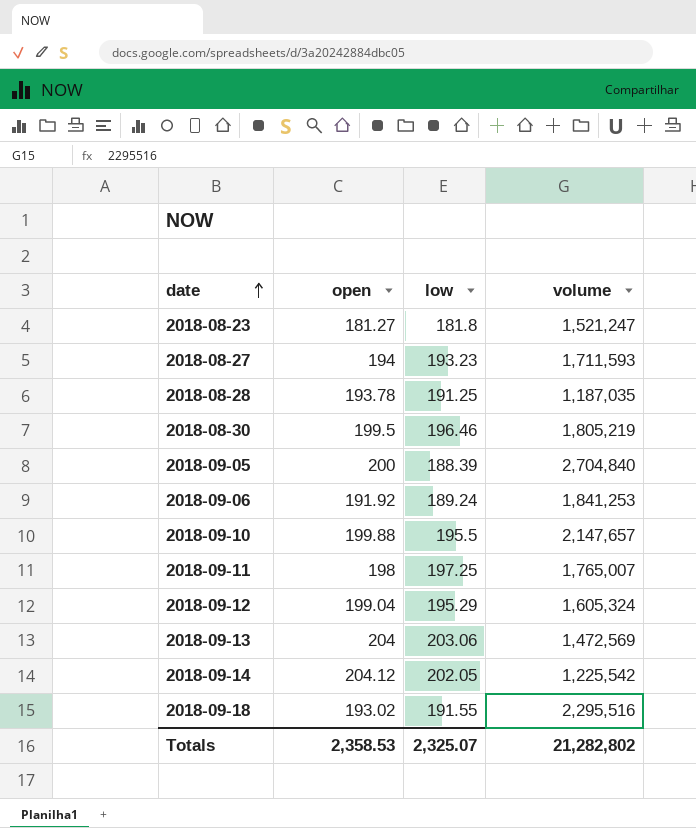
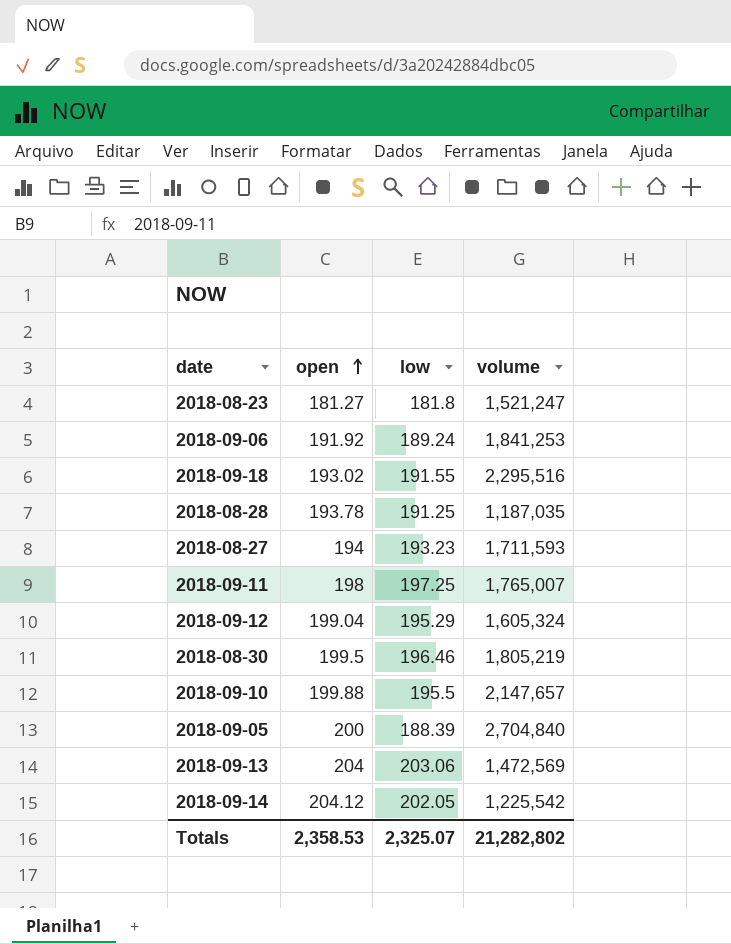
row order: date ascending -> open ascending

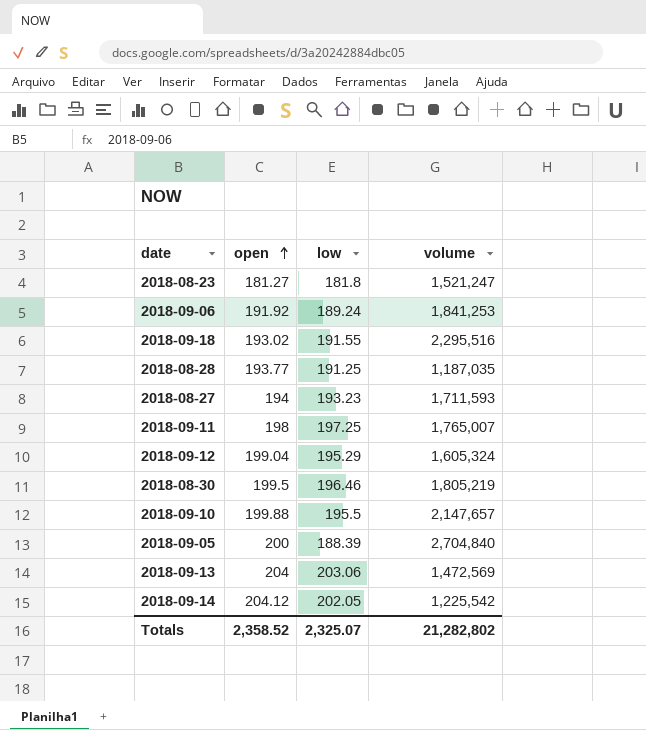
2018-08-28 | open: 193.78 -> 193.77
Totals | open: 2,358.53 -> 2,358.52

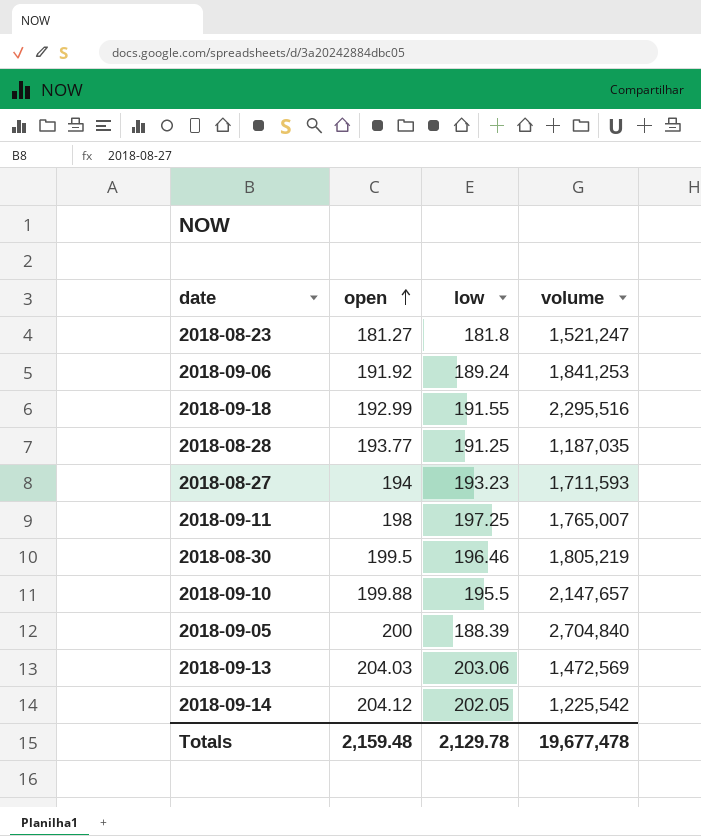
row 2018-09-12: 199.04 | 195.29 | 1,605,324 -> none
2018-09-18 | open: 193.02 -> 192.99
2018-09-13 | open: 204 -> 204.03
Totals | open: 2,358.52 -> 2,159.48
Totals | low: 2,325.07 -> 2,129.78
Totals | volume: 21,282,802 -> 19,677,478

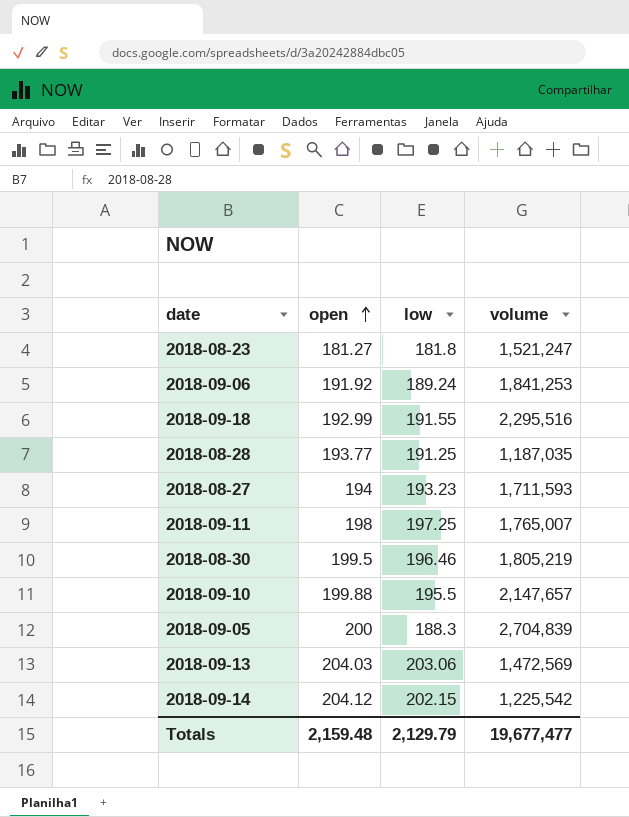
2018-09-05 | low: 188.39 -> 188.3
2018-09-05 | volume: 2,704,840 -> 2,704,839
2018-09-14 | low: 202.05 -> 202.15
Totals | low: 2,129.78 -> 2,129.79
Totals | volume: 19,677,478 -> 19,677,477

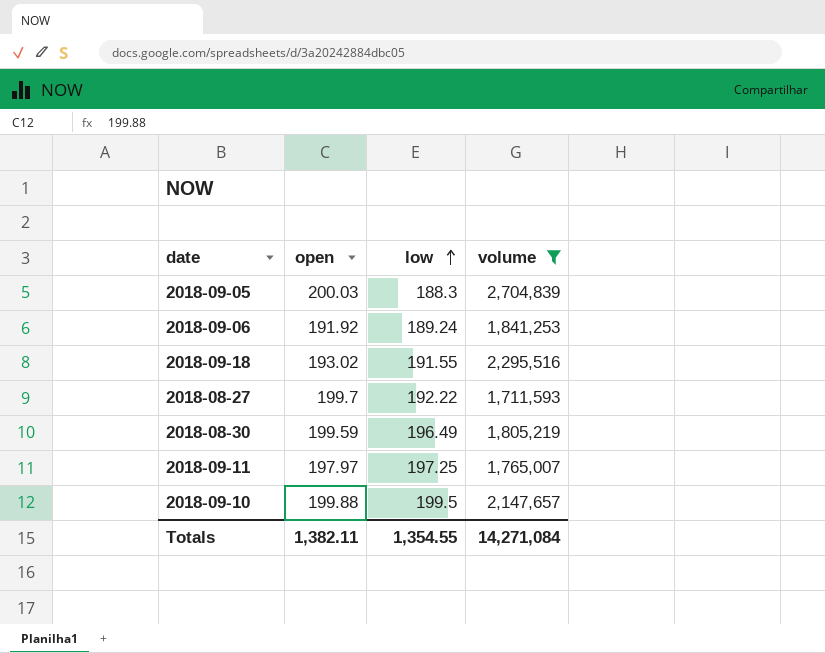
filter: none -> volume >= 1,711,593
row order: open ascending -> low ascending
2018-09-05 | open: 200 -> 200.03
2018-09-18 | open: 192.99 -> 193.02
2018-08-27 | open: 194 -> 199.7
2018-08-27 | low: 193.23 -> 192.22
2018-08-30 | open: 199.5 -> 199.59
2018-08-30 | low: 196.46 -> 196.49
2018-09-11 | open: 198 -> 197.97
2018-09-10 | low: 195.5 -> 199.5
Totals | open: 2,159.48 -> 1,382.11
Totals | low: 2,129.79 -> 1,354.55
Totals | volume: 19,677,477 -> 14,271,084

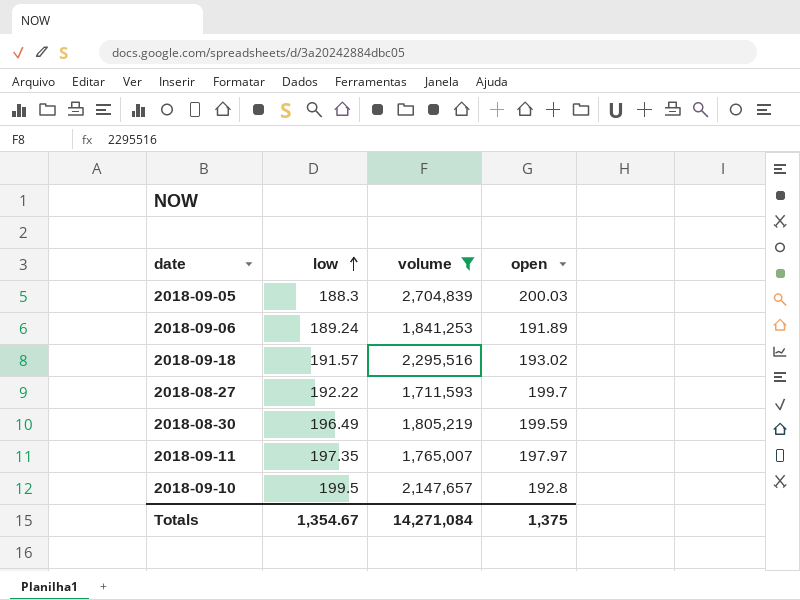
column open | position: 2 -> 4
2018-09-06 | open: 191.92 -> 191.89
2018-09-18 | low: 191.55 -> 191.57
2018-09-11 | low: 197.25 -> 197.35
2018-09-10 | open: 199.88 -> 192.8
Totals | low: 1,354.55 -> 1,354.67
Totals | open: 1,382.11 -> 1,375

